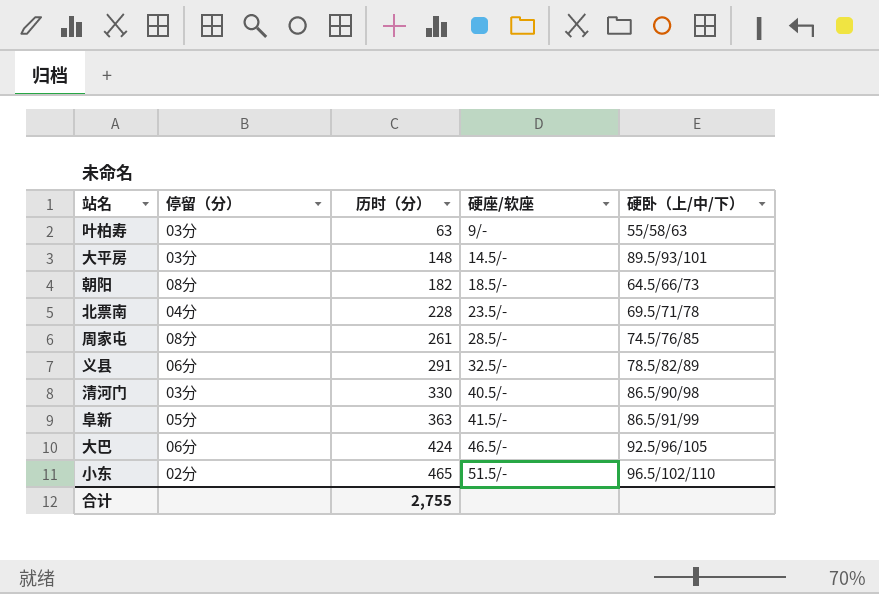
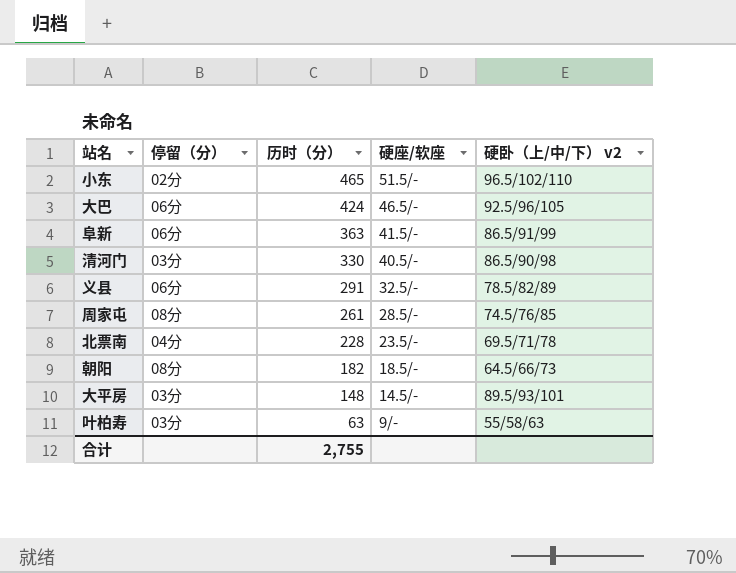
row order: 历时（分） ascending -> 历时（分） descending
column name: 硬卧（上/中/下） -> 硬卧（上/中/下） v2
阜新 | 停留（分）: 05分 -> 06分

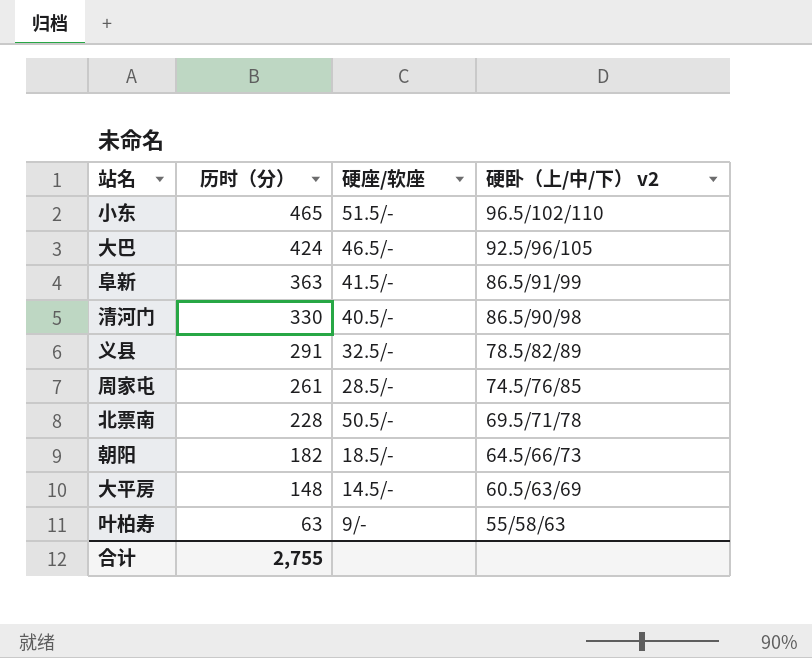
column 停留（分） | position: 2 -> none
北票南 | 硬座/软座: 23.5/- -> 50.5/-
大平房 | 硬卧（上/中/下） v2: 89.5/93/101 -> 60.5/63/69

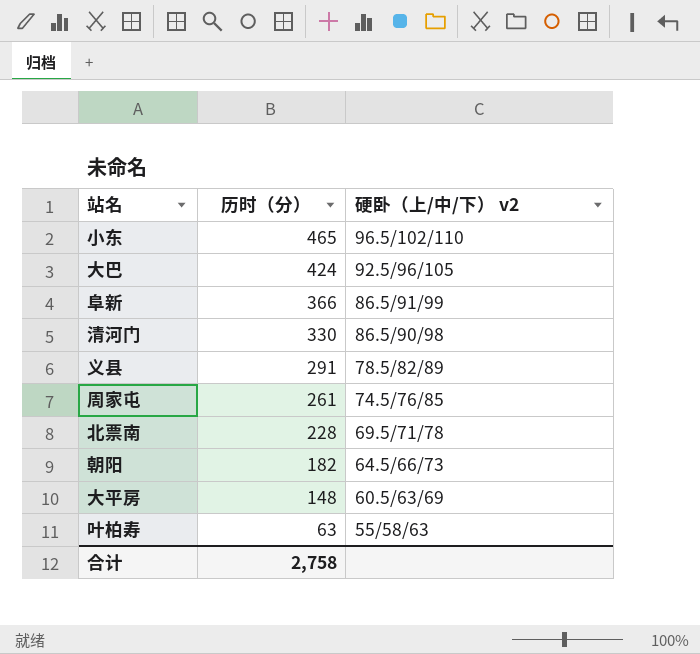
column 硬座/软座 | position: 3 -> none
阜新 | 历时（分）: 363 -> 366
合计 | 历时（分）: 2,755 -> 2,758

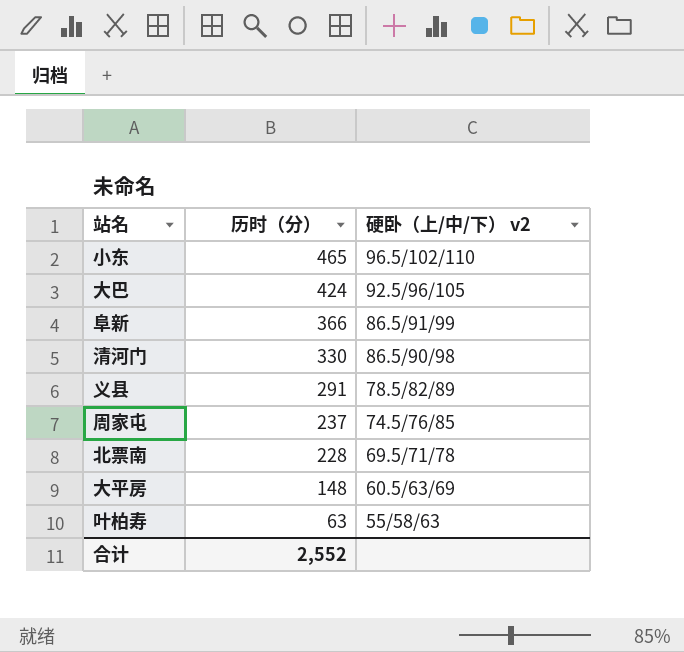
row 朝阳: 182 | 64.5/66/73 -> none
周家屯 | 历时（分）: 261 -> 237
合计 | 历时（分）: 2,758 -> 2,552

